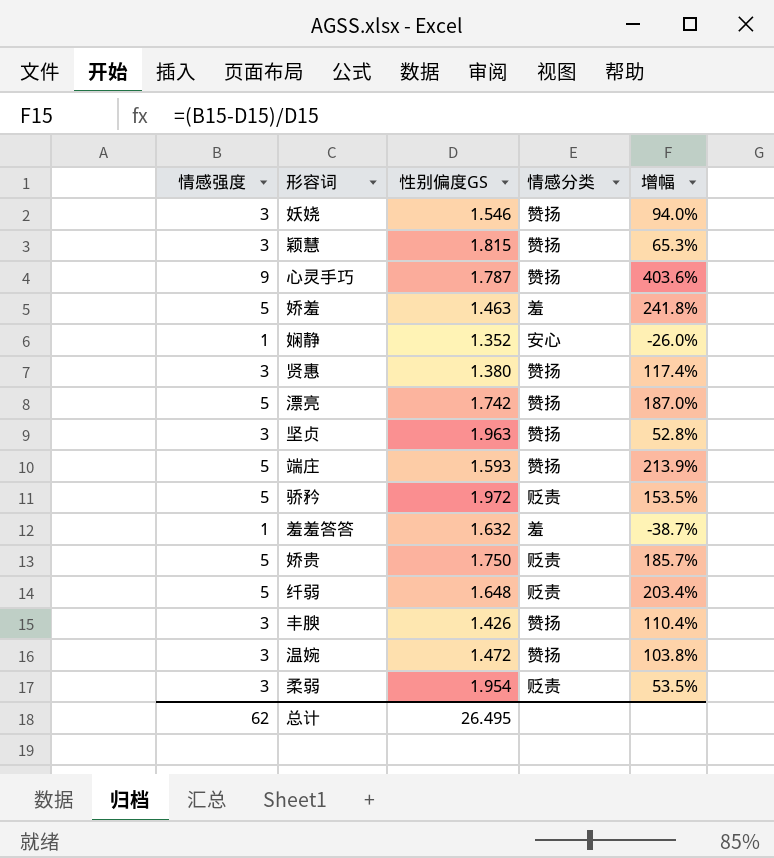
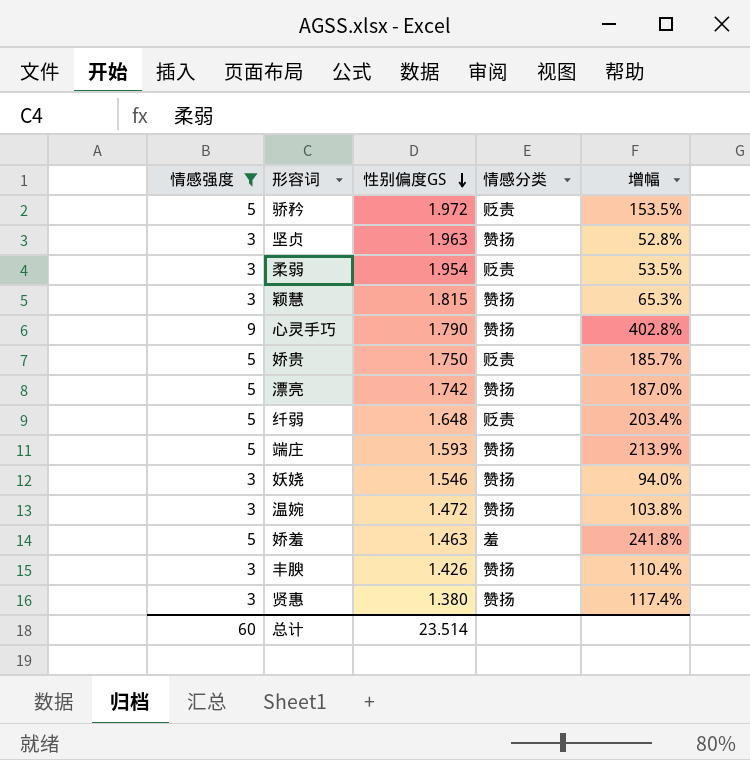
filter: none -> 情感强度 != 1
row order: none -> 性别偏度GS descending
心灵手巧 | 性别偏度GS: 1.787 -> 1.790
心灵手巧 | 增幅: 403.6% -> 402.8%
总计 | 情感强度: 62 -> 60
总计 | 性别偏度GS: 26.495 -> 23.514

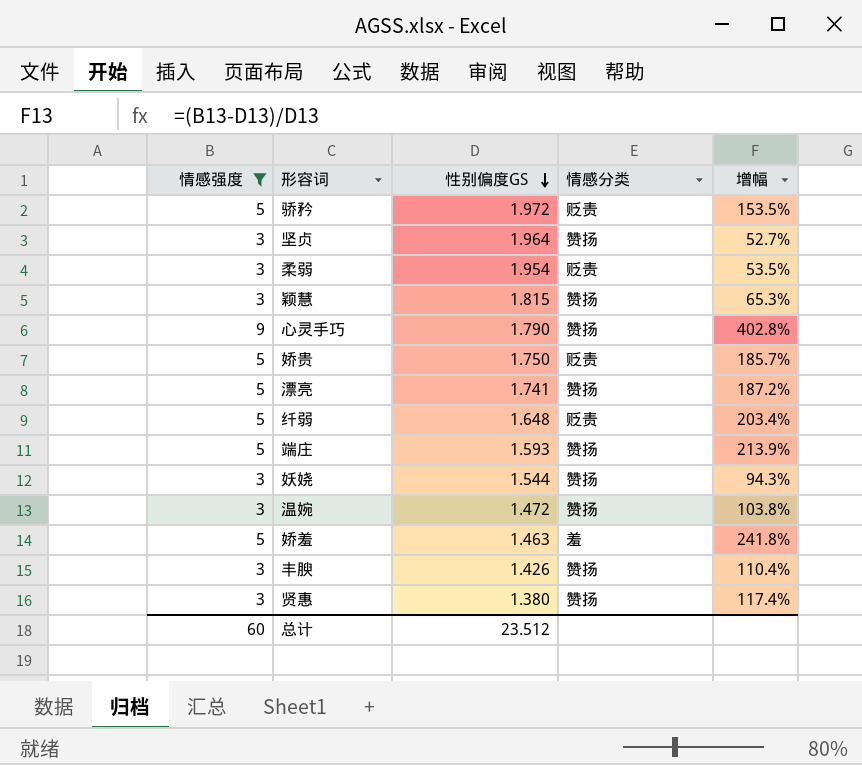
坚贞 | 性别偏度GS: 1.963 -> 1.964
坚贞 | 增幅: 52.8% -> 52.7%
漂亮 | 性别偏度GS: 1.742 -> 1.741
漂亮 | 增幅: 187.0% -> 187.2%
妖娆 | 性别偏度GS: 1.546 -> 1.544
妖娆 | 增幅: 94.0% -> 94.3%
总计 | 性别偏度GS: 23.514 -> 23.512

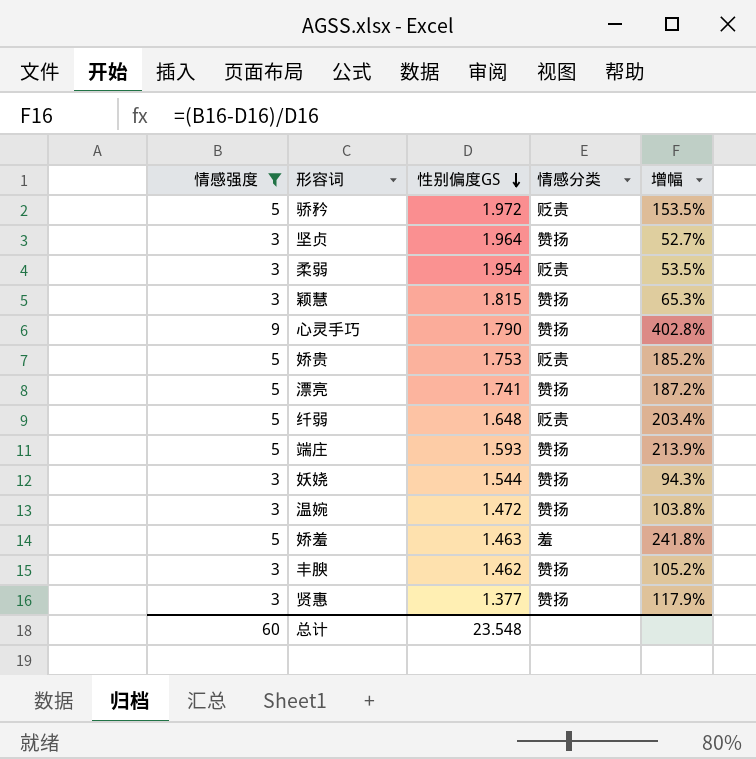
娇贵 | 性别偏度GS: 1.750 -> 1.753
娇贵 | 增幅: 185.7% -> 185.2%
丰腴 | 性别偏度GS: 1.426 -> 1.462
丰腴 | 增幅: 110.4% -> 105.2%
贤惠 | 性别偏度GS: 1.380 -> 1.377
贤惠 | 增幅: 117.4% -> 117.9%
总计 | 性别偏度GS: 23.512 -> 23.548

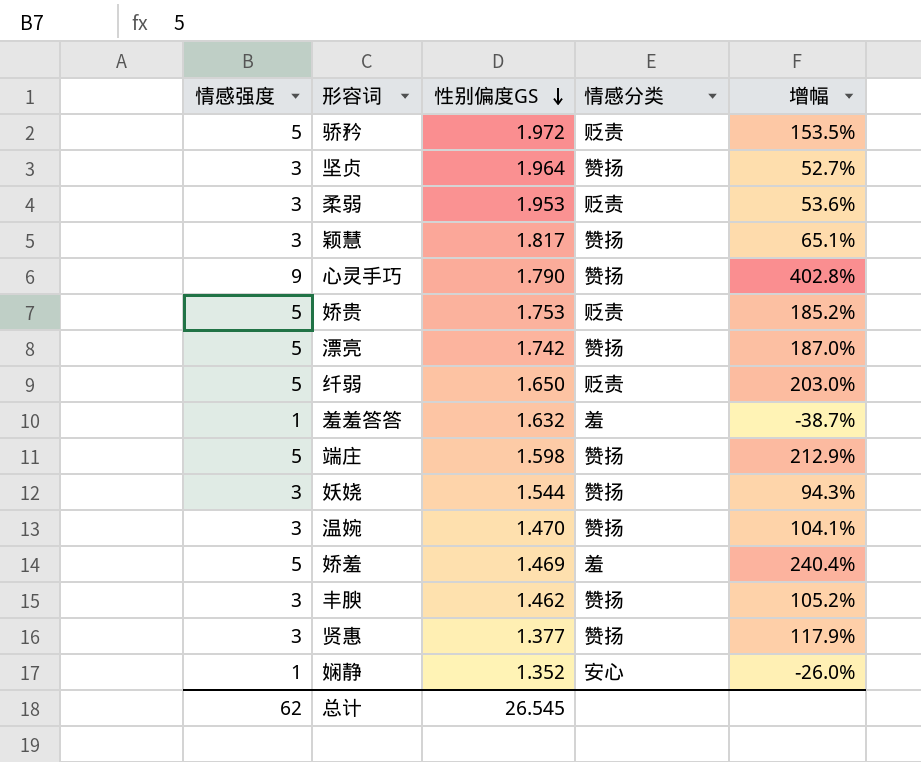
filter: 情感强度 != 1 -> none
柔弱 | 性别偏度GS: 1.954 -> 1.953
柔弱 | 增幅: 53.5% -> 53.6%
颖慧 | 性别偏度GS: 1.815 -> 1.817
颖慧 | 增幅: 65.3% -> 65.1%
漂亮 | 性别偏度GS: 1.741 -> 1.742
漂亮 | 增幅: 187.2% -> 187.0%
纤弱 | 性别偏度GS: 1.648 -> 1.650
纤弱 | 增幅: 203.4% -> 203.0%
端庄 | 性别偏度GS: 1.593 -> 1.598
端庄 | 增幅: 213.9% -> 212.9%
温婉 | 性别偏度GS: 1.472 -> 1.470
温婉 | 增幅: 103.8% -> 104.1%
娇羞 | 性别偏度GS: 1.463 -> 1.469
娇羞 | 增幅: 241.8% -> 240.4%
总计 | 情感强度: 60 -> 62
总计 | 性别偏度GS: 23.548 -> 26.545

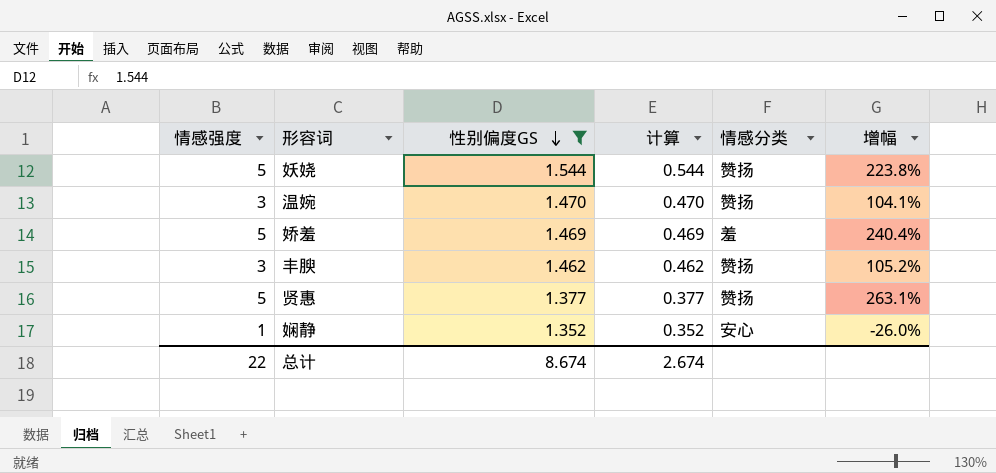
filter: none -> 性别偏度GS <= 1.544
column 计算 | formula: none -> [性别偏度GS] - 1
妖娆 | 情感强度: 3 -> 5
妖娆 | 增幅: 94.3% -> 223.8%
贤惠 | 情感强度: 3 -> 5
贤惠 | 增幅: 117.9% -> 263.1%
总计 | 情感强度: 62 -> 22
总计 | 性别偏度GS: 26.545 -> 8.674

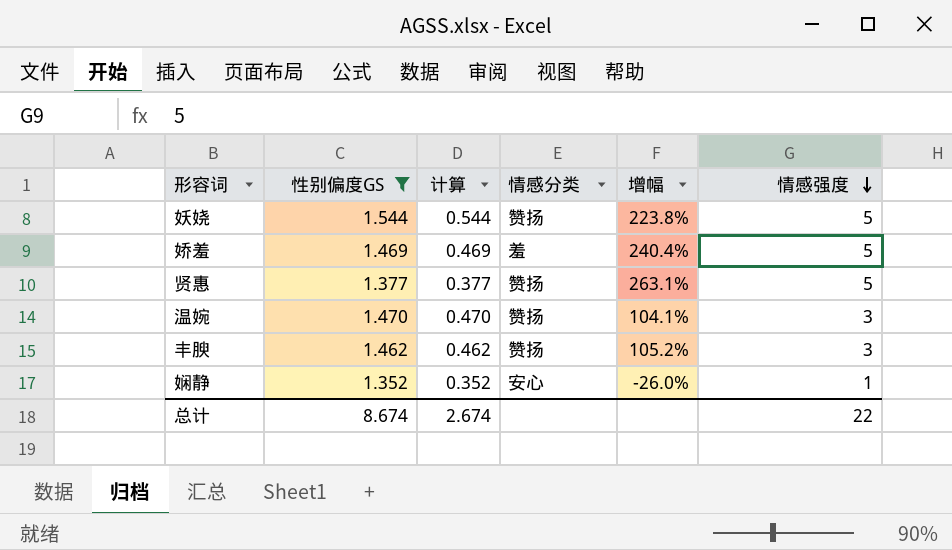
row order: 性别偏度GS descending -> 情感强度 descending
column 情感强度 | position: 1 -> 6

